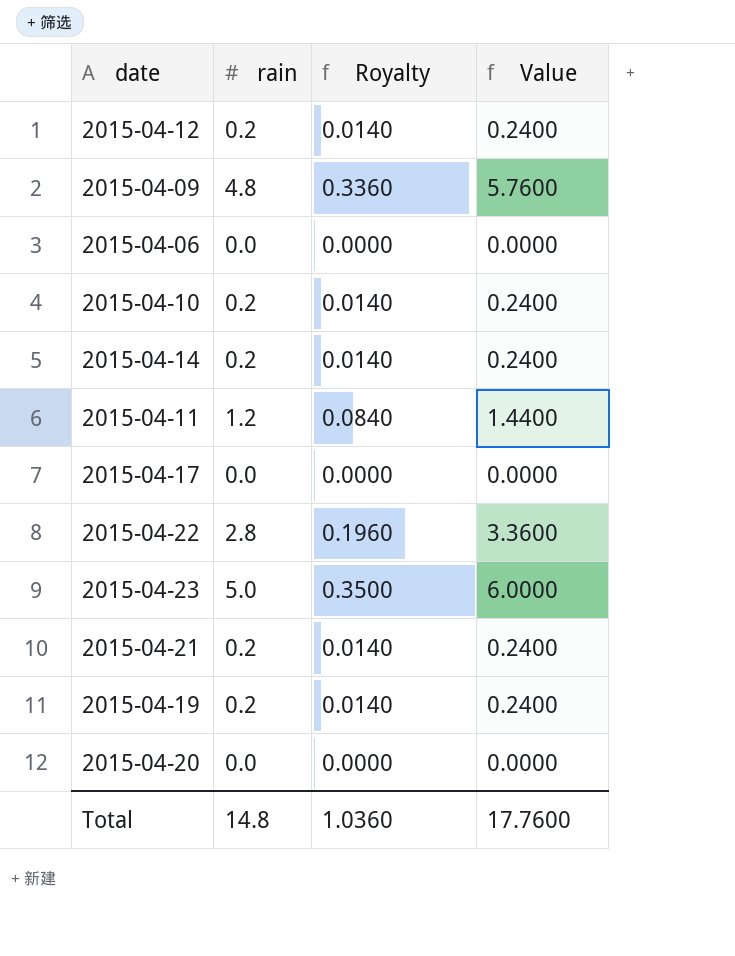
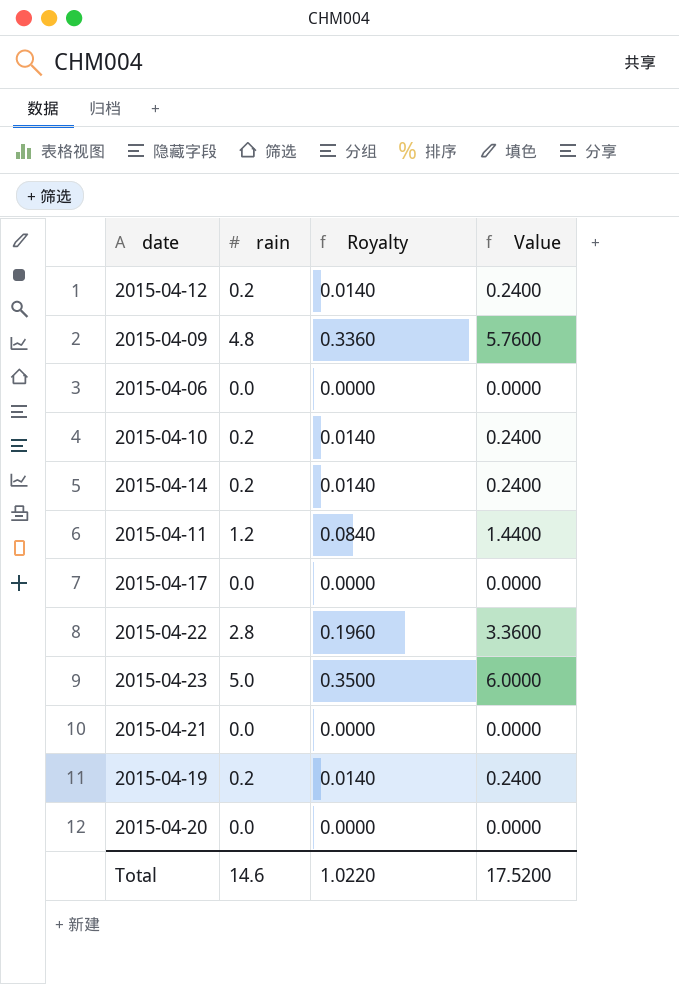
2015-04-21 | rain: 0.2 -> 0.0
2015-04-21 | Royalty: 0.0140 -> 0.0000
2015-04-21 | Value: 0.2400 -> 0.0000
Total | rain: 14.8 -> 14.6
Total | Royalty: 1.0360 -> 1.0220
Total | Value: 17.7600 -> 17.5200

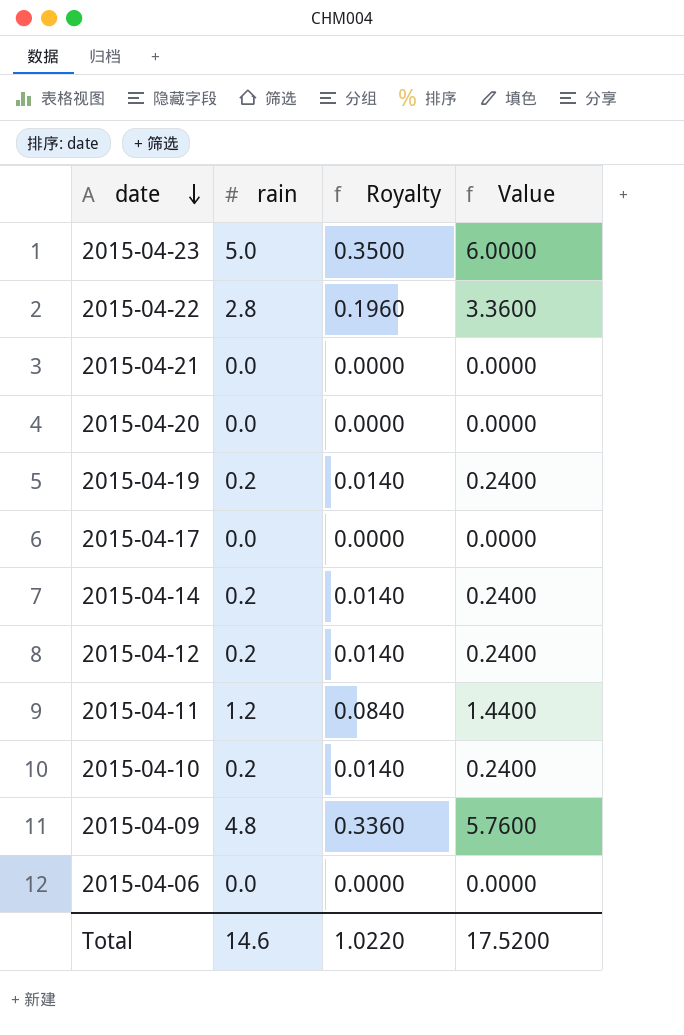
row order: none -> date descending

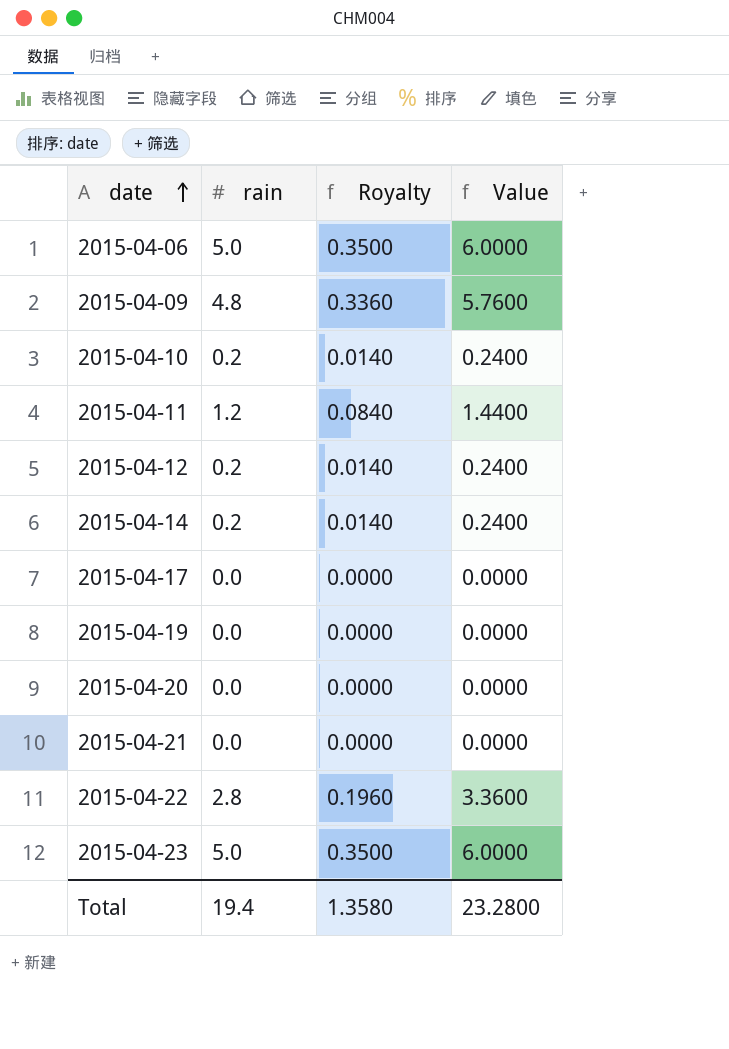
row order: date descending -> date ascending
2015-04-06 | rain: 0.0 -> 5.0
2015-04-06 | Royalty: 0.0000 -> 0.3500
2015-04-06 | Value: 0.0000 -> 6.0000
2015-04-19 | rain: 0.2 -> 0.0
2015-04-19 | Royalty: 0.0140 -> 0.0000
2015-04-19 | Value: 0.2400 -> 0.0000
Total | rain: 14.6 -> 19.4
Total | Royalty: 1.0220 -> 1.3580
Total | Value: 17.5200 -> 23.2800

